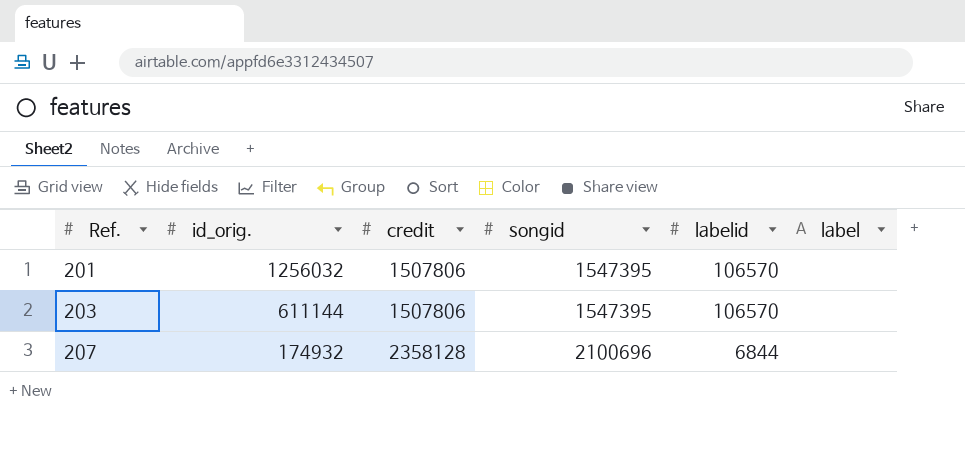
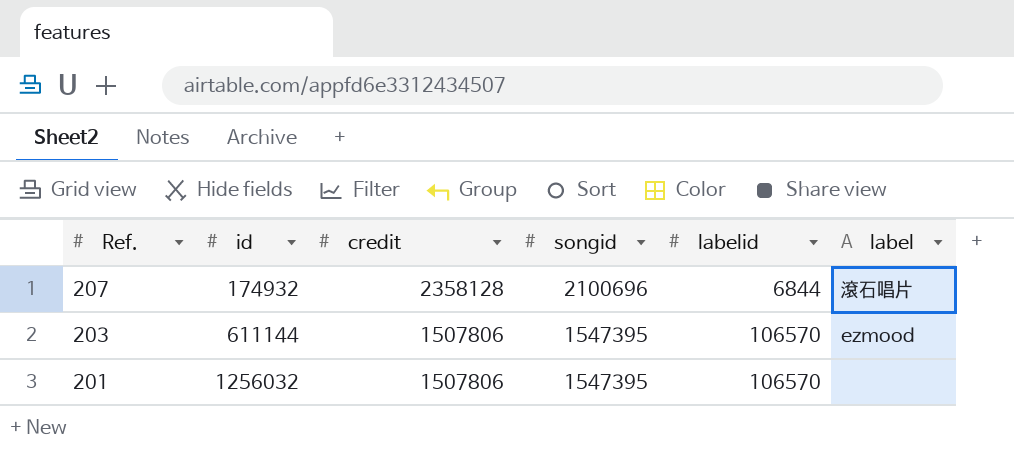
row order: Ref. ascending -> Ref. descending
column name: id_orig. -> id
207 | label: none -> 滾石唱片
203 | label: none -> ezmood

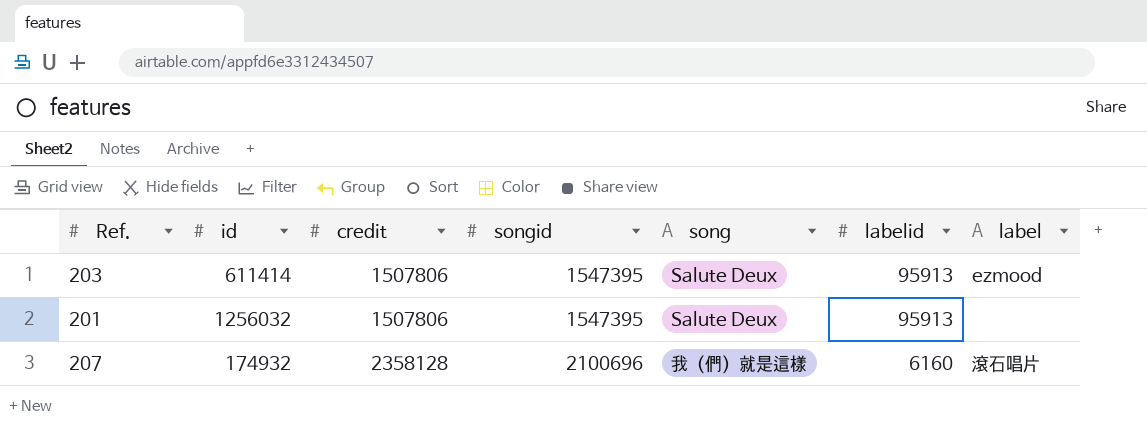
row order: Ref. descending -> credit ascending
column song | position: none -> 5
203 | id: 611144 -> 611414
203 | labelid: 106570 -> 95913
201 | labelid: 106570 -> 95913
207 | labelid: 6844 -> 6160

